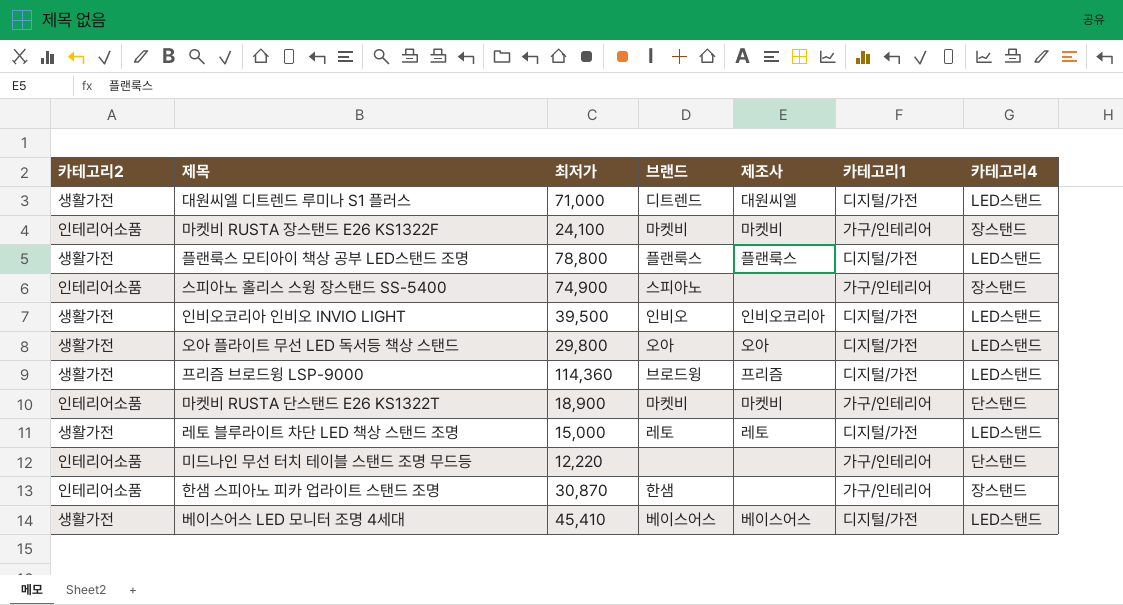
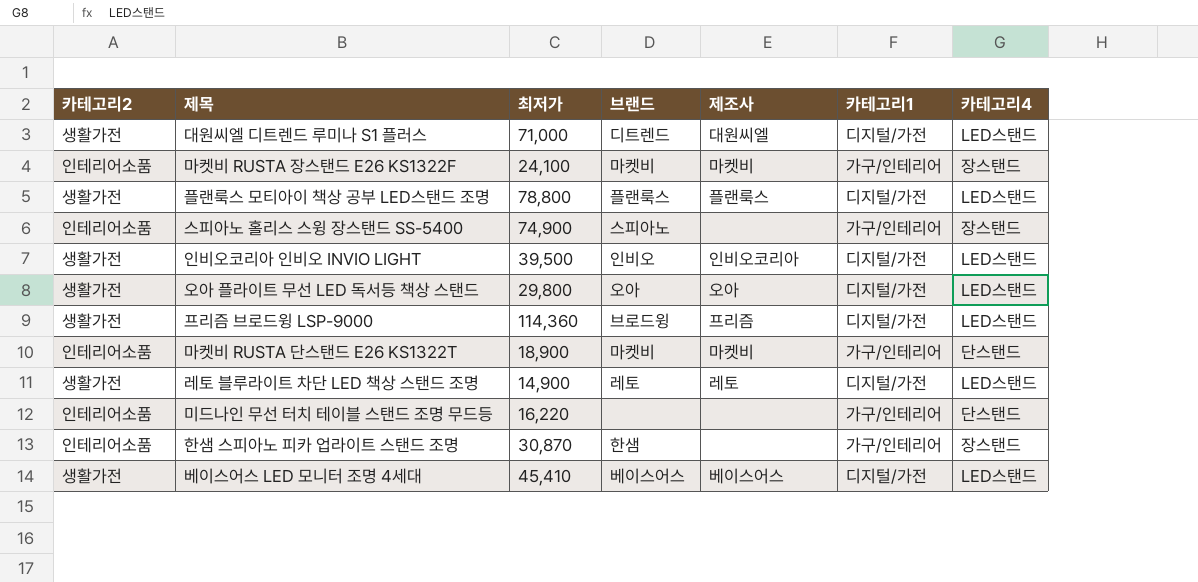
레토 블루라이트 차단 LED 책상 스탠드 조명 | 최저가: 15,000 -> 14,900
미드나인 무선 터치 테이블 스탠드 조명 무드등 | 최저가: 12,220 -> 16,220

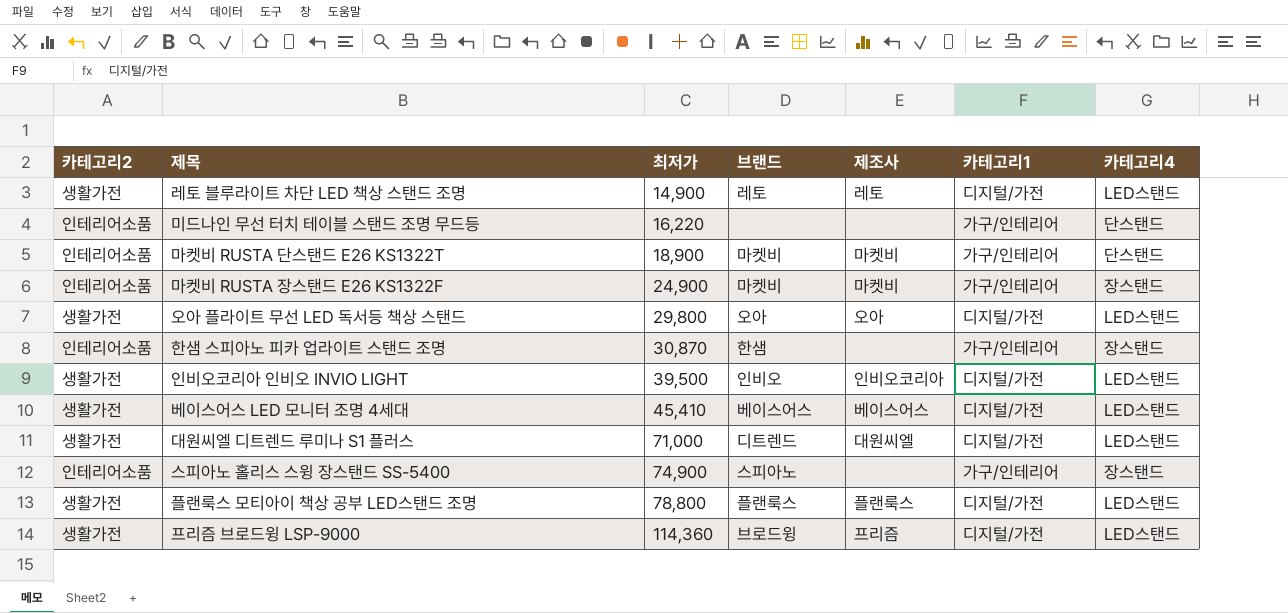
row order: none -> 최저가 ascending
마켓비 RUSTA 장스탠드 E26 KS1322F | 최저가: 24,100 -> 24,900

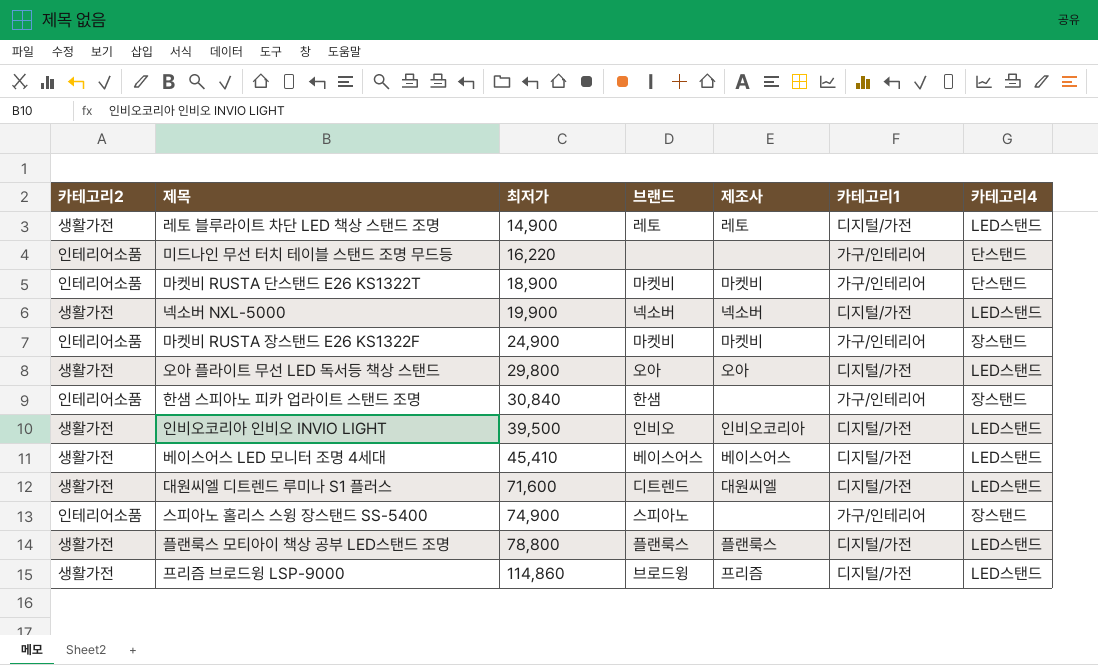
row 넥소버 NXL-5000: none -> 생활가전 | 19,900 | 넥소버 | 넥소버 | 디지털/가전 | LED스탠드
한샘 스피아노 피카 업라이트 스탠드 조명 | 최저가: 30,870 -> 30,840
대원씨엘 디트렌드 루미나 S1 플러스 | 최저가: 71,000 -> 71,600
프리즘 브로드윙 LSP-9000 | 최저가: 114,360 -> 114,860

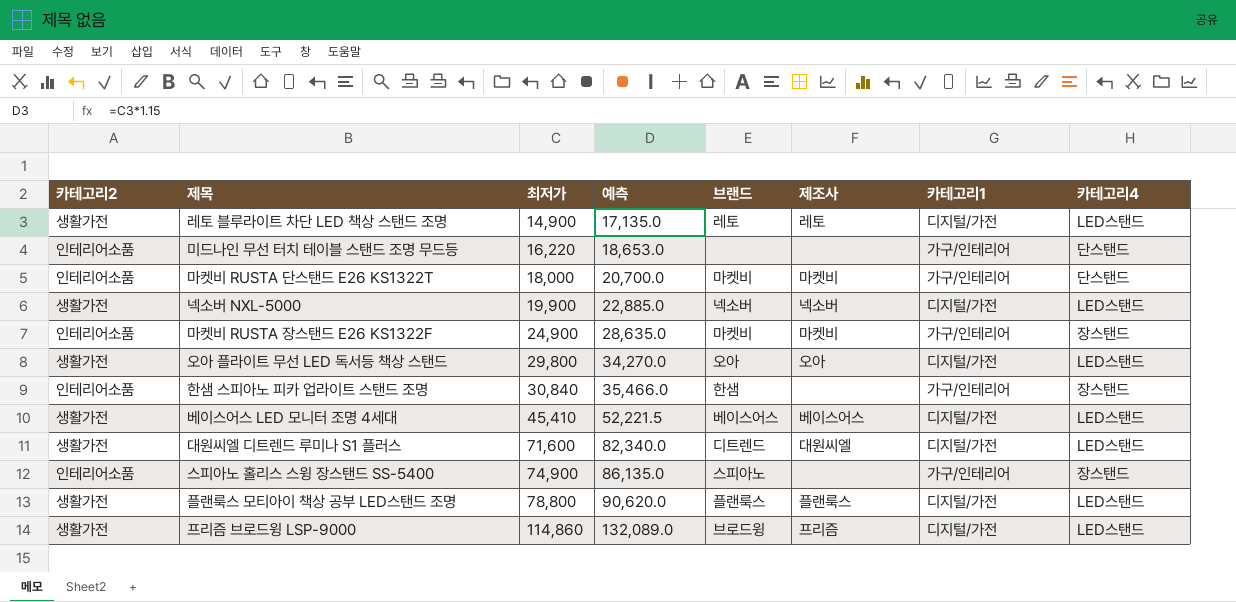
column 예측 | formula: none -> [최저가] * 1.15
row 인비오코리아 인비오 INVIO LIGHT: 생활가전 | 39,500 | 인비오 | 인비오코리아 | 디지털/가전 | LED스탠드 -> none
마켓비 RUSTA 단스탠드 E26 KS1322T | 최저가: 18,900 -> 18,000

